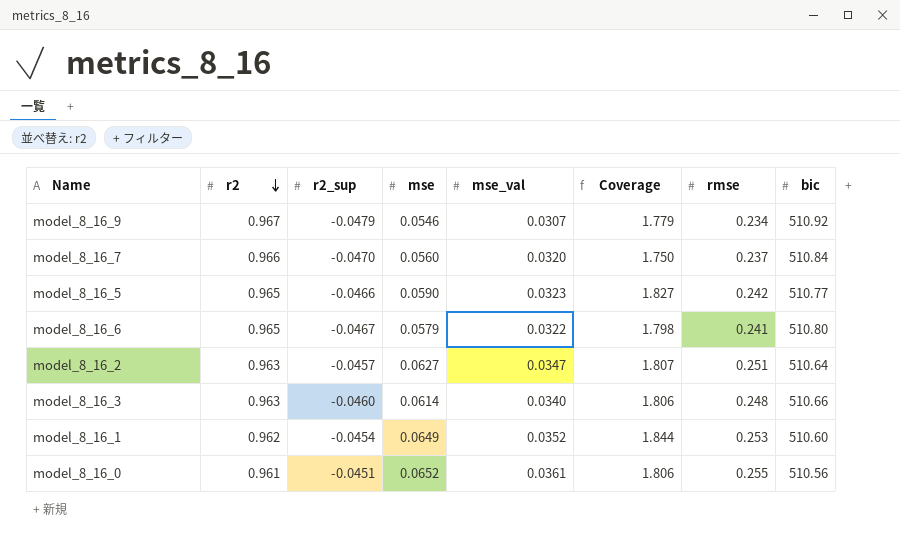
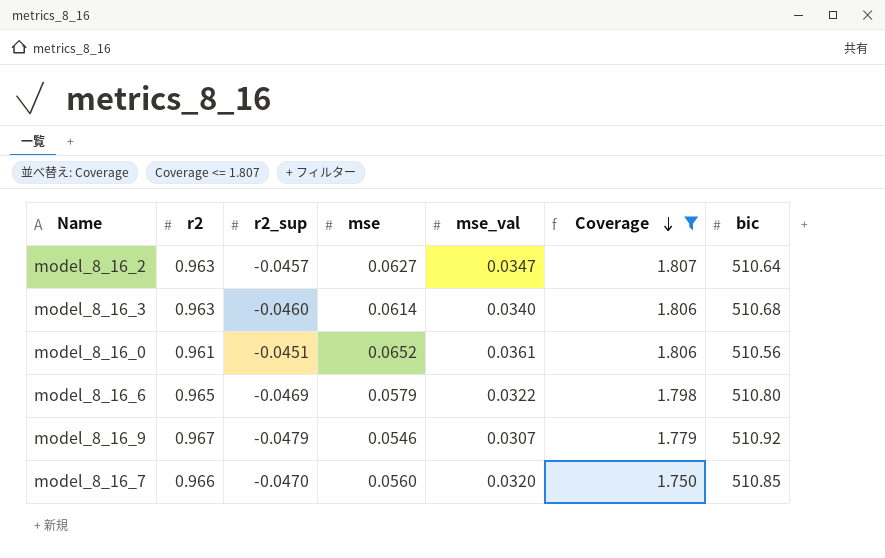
filter: none -> Coverage <= 1.807
row order: r2 descending -> Coverage descending
column rmse | position: 7 -> none
model_8_16_3 | bic: 510.66 -> 510.68
model_8_16_6 | r2_sup: -0.0467 -> -0.0469
model_8_16_7 | bic: 510.84 -> 510.85

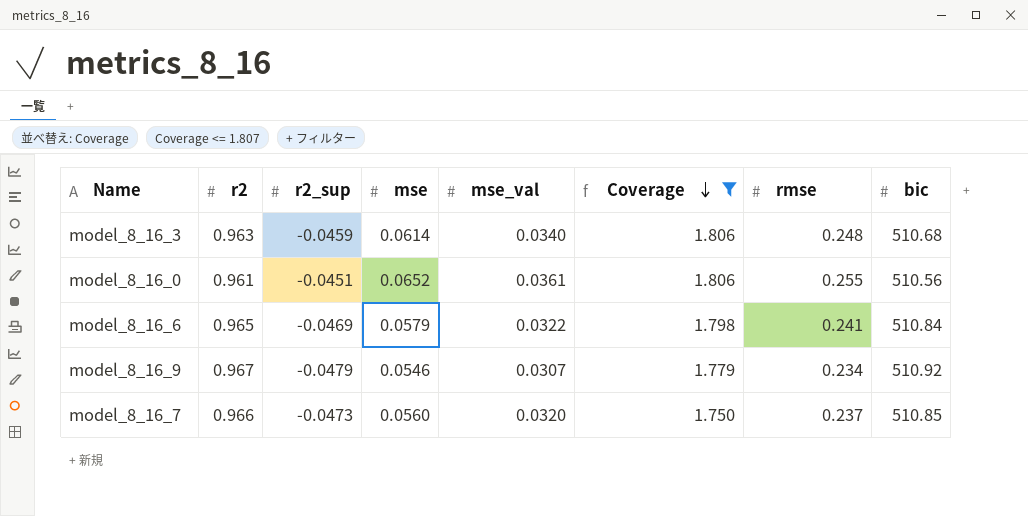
column rmse | position: none -> 7
row model_8_16_2: 0.963 | -0.0457 | 0.0627 | 0.0347 | 1.807 | 510.64 -> none
model_8_16_3 | r2_sup: -0.0460 -> -0.0459
model_8_16_6 | bic: 510.80 -> 510.84
model_8_16_7 | r2_sup: -0.0470 -> -0.0473

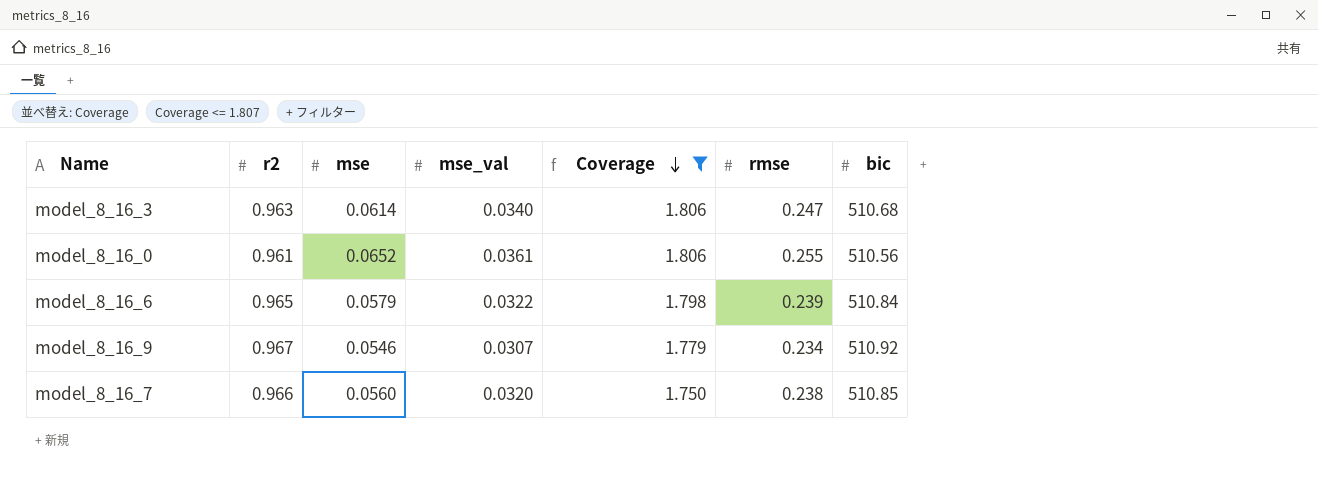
column r2_sup | position: 3 -> none
model_8_16_3 | rmse: 0.248 -> 0.247
model_8_16_6 | rmse: 0.241 -> 0.239
model_8_16_7 | rmse: 0.237 -> 0.238

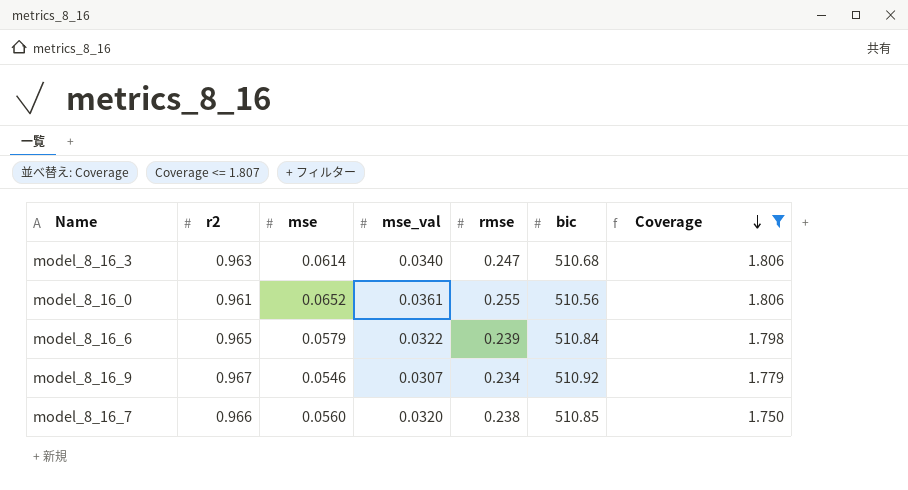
column Coverage | position: 5 -> 7

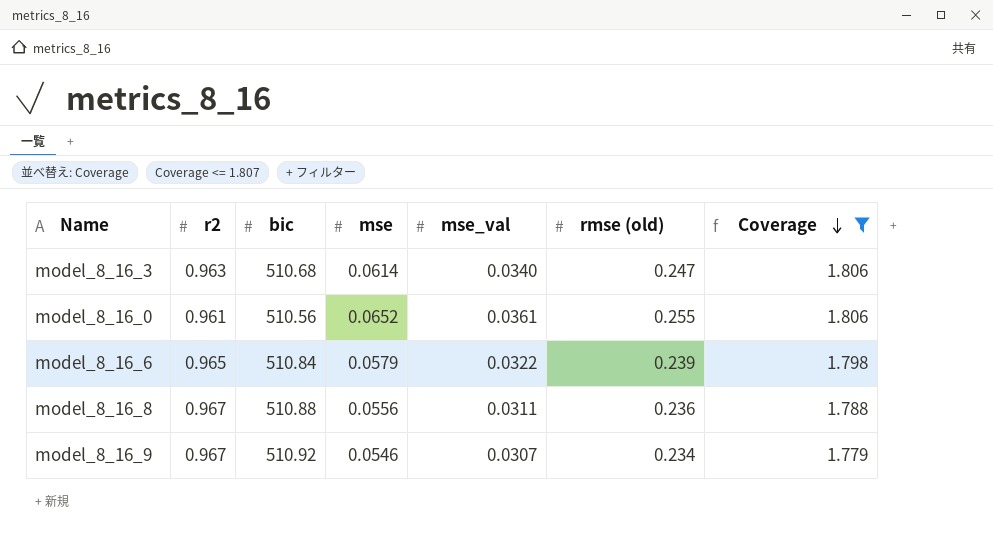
column bic | position: 6 -> 3
column name: rmse -> rmse (old)
row model_8_16_7: 0.966 | 0.0560 | 0.0320 | 0.238 | 510.85 | 1.750 -> none
row model_8_16_8: none -> 0.967 | 510.88 | 0.0556 | 0.0311 | 0.236 | 1.788

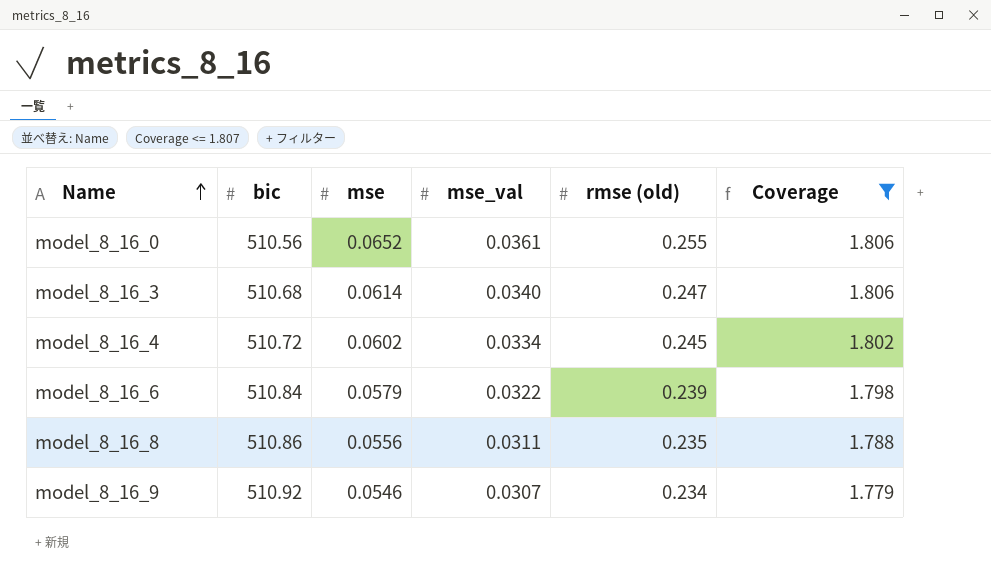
row order: Coverage descending -> Name ascending
column r2 | position: 2 -> none
row model_8_16_4: none -> 510.72 | 0.0602 | 0.0334 | 0.245 | 1.802
model_8_16_8 | bic: 510.88 -> 510.86
model_8_16_8 | rmse (old): 0.236 -> 0.235

